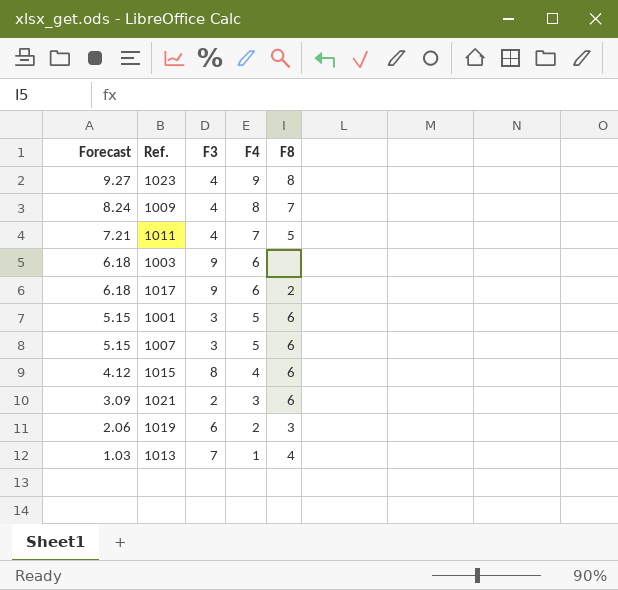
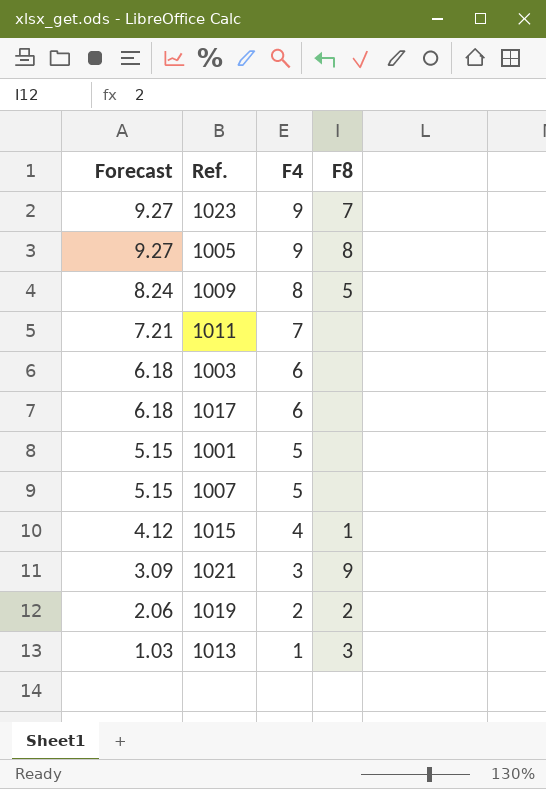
column F3 | position: 3 -> none
1023 | F8: 8 -> 7
row 1005: none -> 9.27 | 9 | 8
1009 | F8: 7 -> 5
1011 | F8: 5 -> none
1017 | F8: 2 -> none
1001 | F8: 6 -> none
1007 | F8: 6 -> none
1015 | F8: 6 -> 1
1021 | F8: 6 -> 9
1019 | F8: 3 -> 2
1013 | F8: 4 -> 3

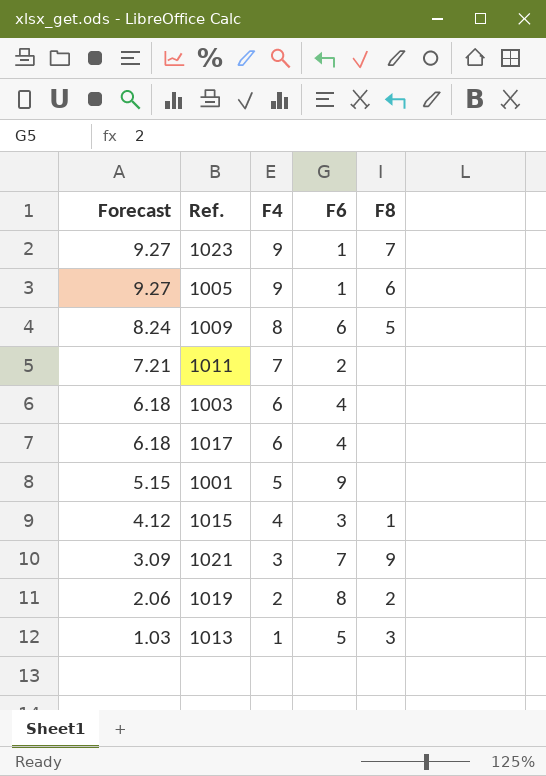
column F6 | position: none -> 4
row 1007: 5.15 | 5 | none -> none
1005 | F8: 8 -> 6

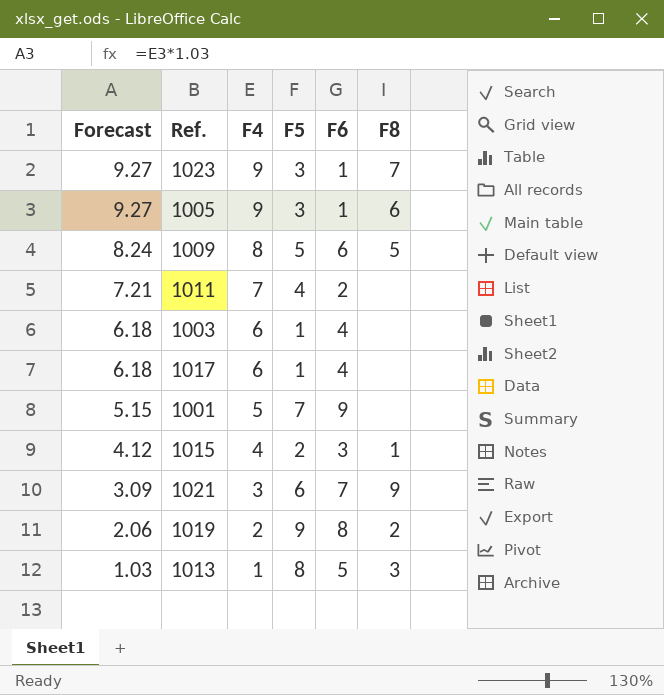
column F5 | position: none -> 4

